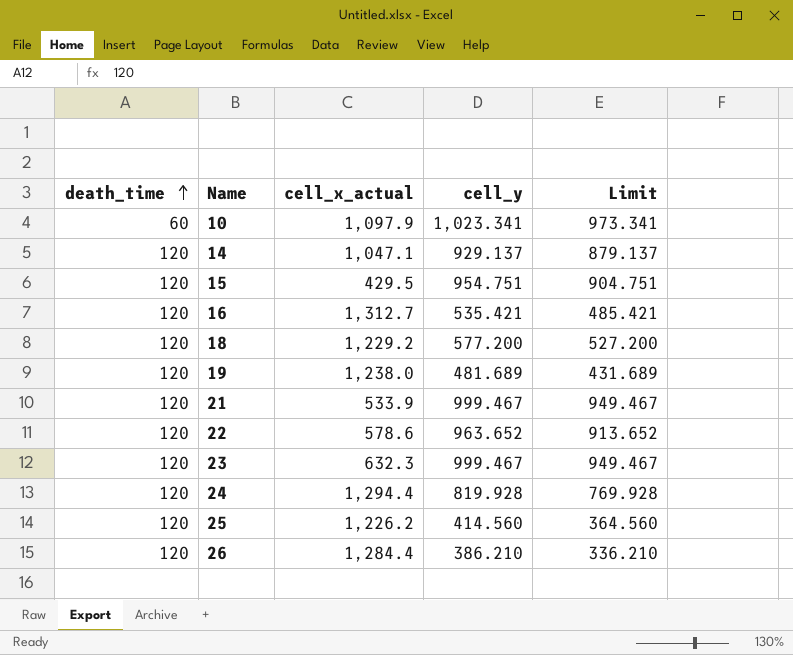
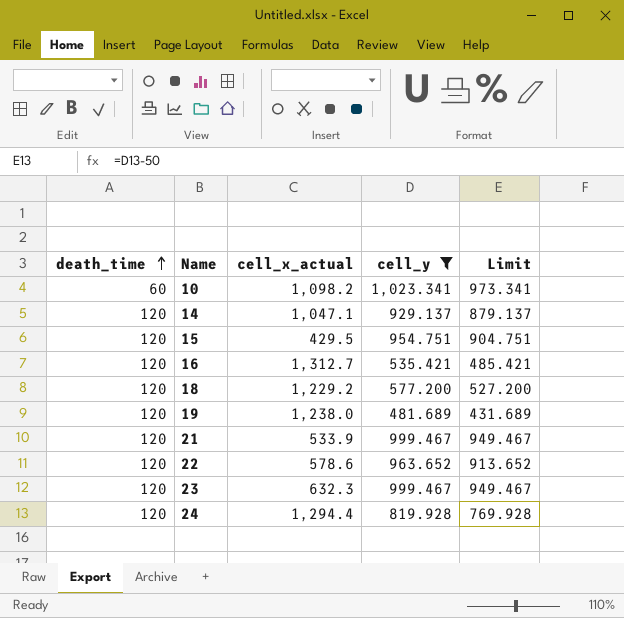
filter: none -> cell_y >= 481.689
10 | cell_x_actual: 1,097.9 -> 1,098.2

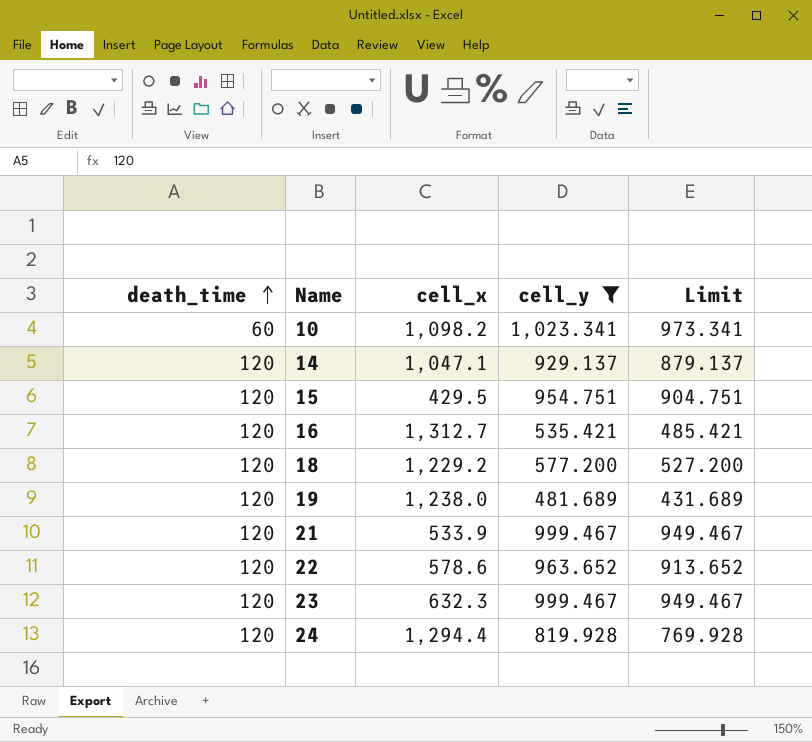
column name: cell_x_actual -> cell_x

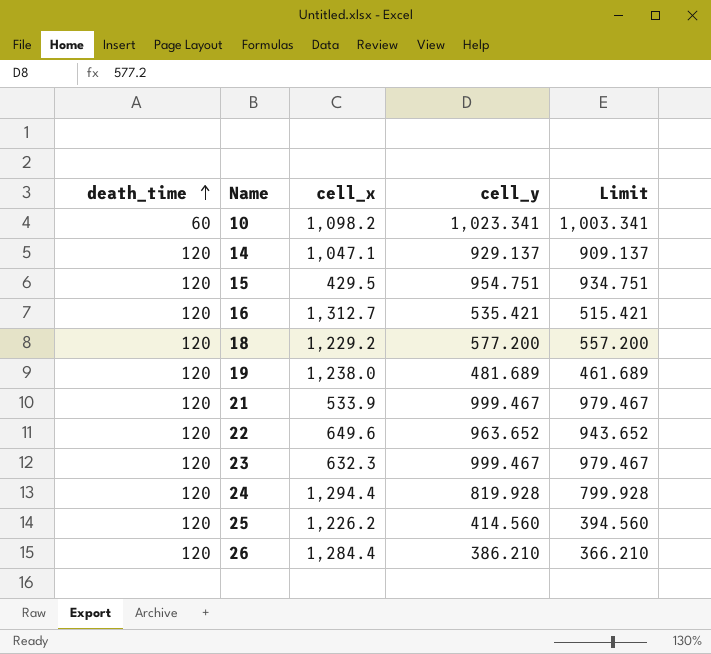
filter: cell_y >= 481.689 -> none
column Limit | formula: [cell_y] - 50 -> [cell_y] - 20
22 | cell_x: 578.6 -> 649.6

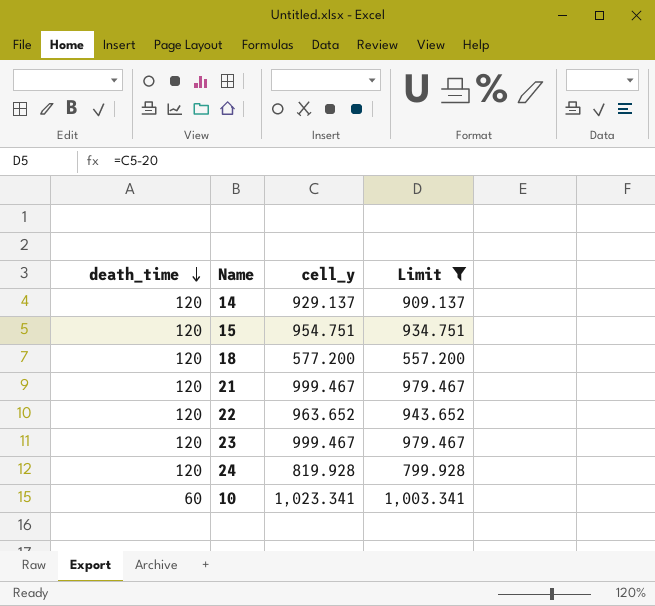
filter: none -> Limit >= 557.200
row order: death_time ascending -> death_time descending
column cell_x | position: 3 -> none

